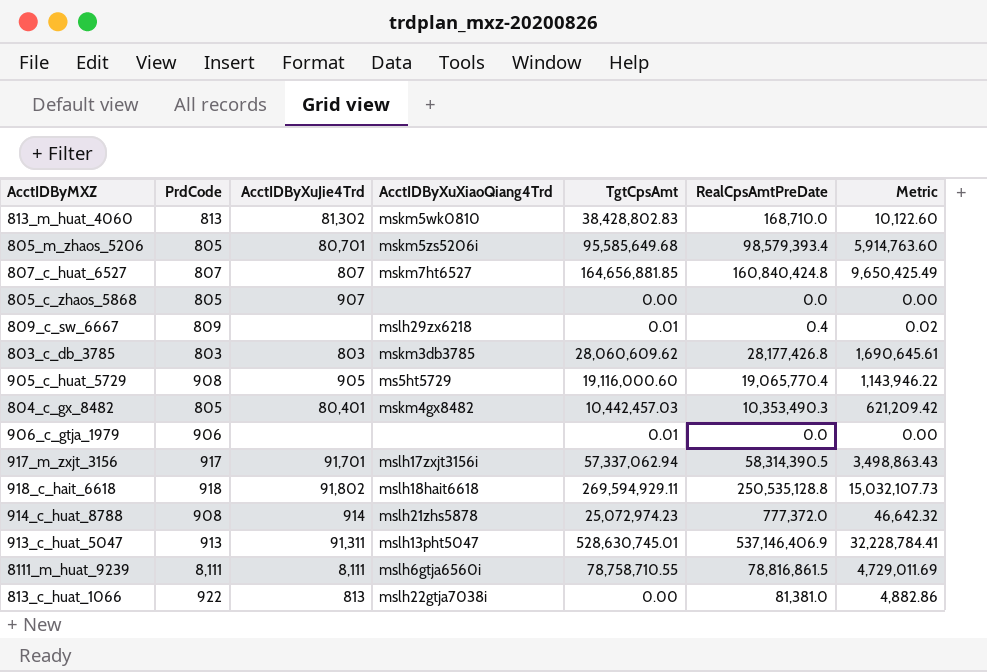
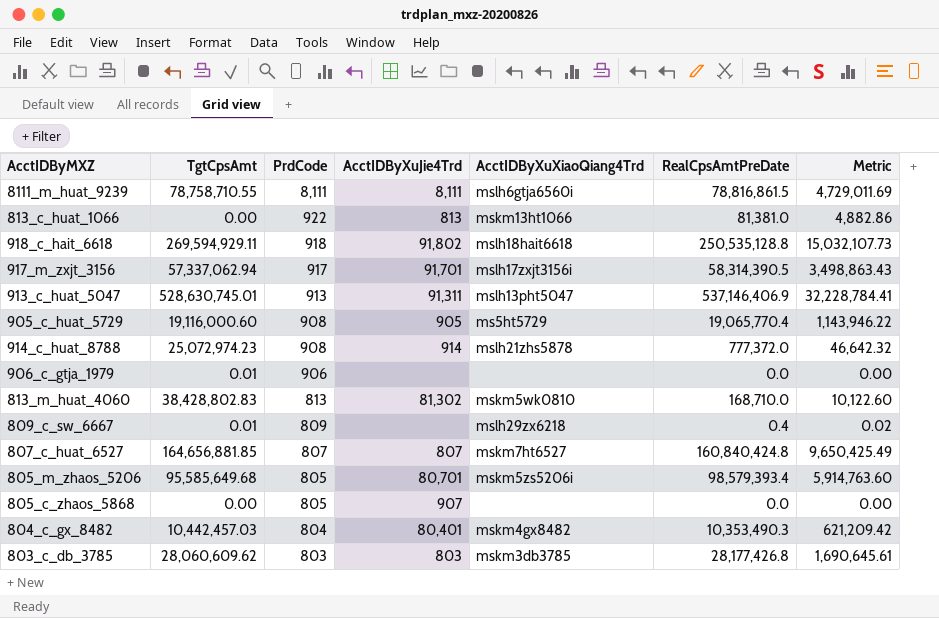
row order: none -> PrdCode descending
column TgtCpsAmt | position: 5 -> 2
813_c_huat_1066 | AcctIDByXuXiaoQiang4Trd: mslh22gtja7038i -> mskm13ht1066
804_c_gx_8482 | PrdCode: 805 -> 804

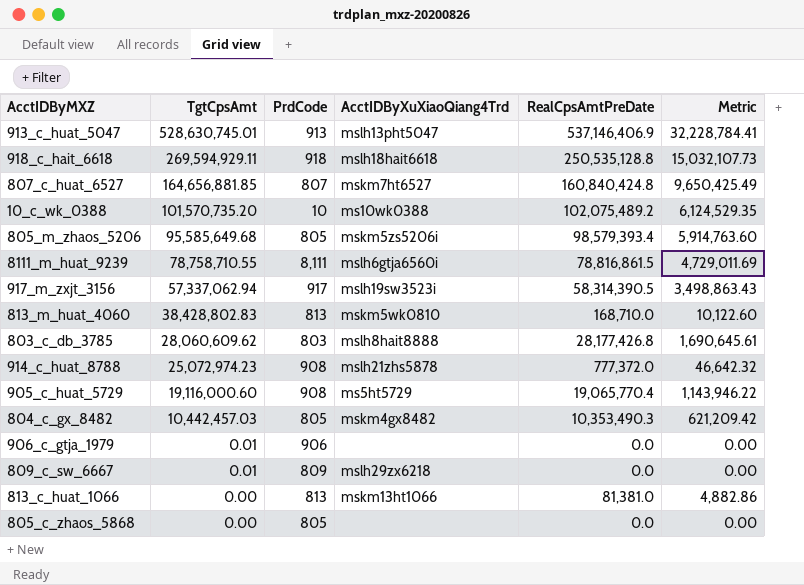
row order: PrdCode descending -> TgtCpsAmt descending
column AcctIDByXuJie4Trd | position: 4 -> none
row 10_c_wk_0388: none -> 101,570,735.20 | 10 | ms10wk0388 | 102,075,489.2 | 6,124,529.35
917_m_zxjt_3156 | AcctIDByXuXiaoQiang4Trd: mslh17zxjt3156i -> mslh19sw3523i
803_c_db_3785 | AcctIDByXuXiaoQiang4Trd: mskm3db3785 -> mslh8hait8888
804_c_gx_8482 | PrdCode: 804 -> 805
809_c_sw_6667 | RealCpsAmtPreDate: 0.4 -> 0.0
809_c_sw_6667 | Metric: 0.02 -> 0.00
813_c_huat_1066 | PrdCode: 922 -> 813

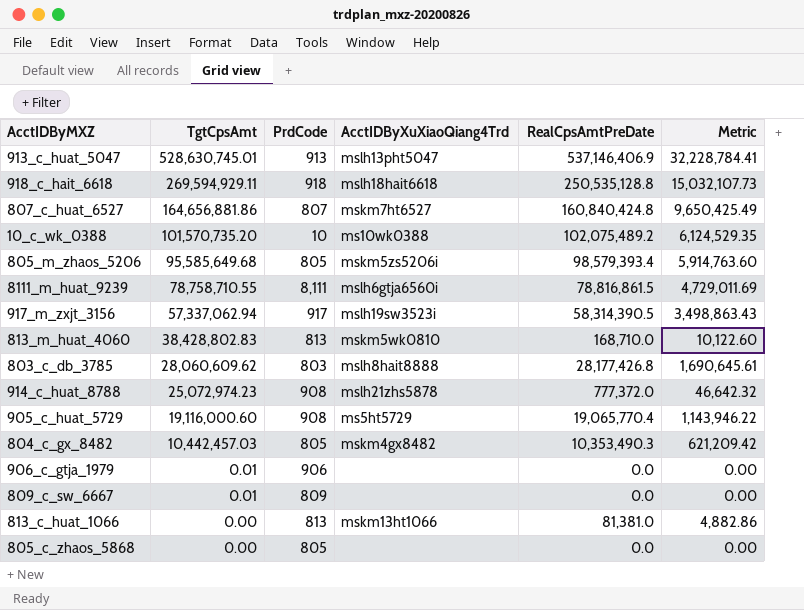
807_c_huat_6527 | TgtCpsAmt: 164,656,881.85 -> 164,656,881.86
809_c_sw_6667 | AcctIDByXuXiaoQiang4Trd: mslh29zx6218 -> none

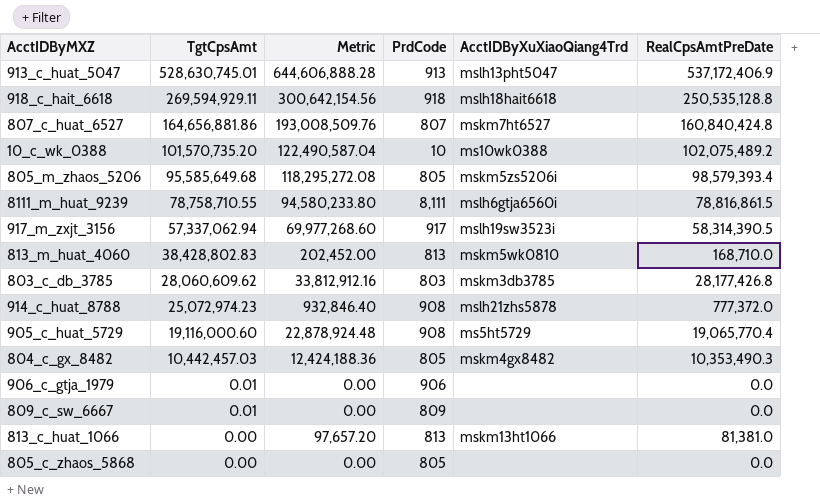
column Metric | formula: [RealCpsAmtPreDate] * 0.06 -> [RealCpsAmtPreDate] * 1.2
column Metric | position: 6 -> 3
913_c_huat_5047 | RealCpsAmtPreDate: 537,146,406.9 -> 537,172,406.9
803_c_db_3785 | AcctIDByXuXiaoQiang4Trd: mslh8hait8888 -> mskm3db3785

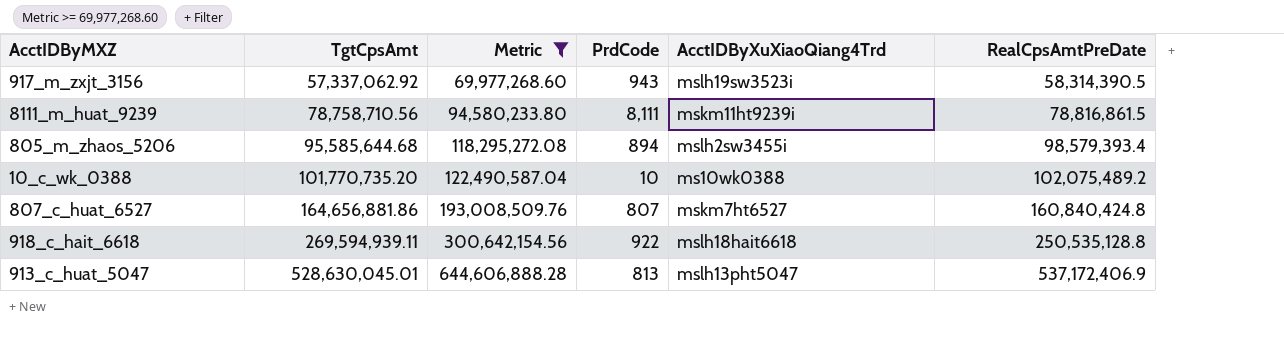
filter: none -> Metric >= 69,977,268.60
row order: TgtCpsAmt descending -> TgtCpsAmt ascending
917_m_zxjt_3156 | TgtCpsAmt: 57,337,062.94 -> 57,337,062.92
917_m_zxjt_3156 | PrdCode: 917 -> 943
8111_m_huat_9239 | TgtCpsAmt: 78,758,710.55 -> 78,758,710.56
8111_m_huat_9239 | AcctIDByXuXiaoQiang4Trd: mslh6gtja6560i -> mskm11ht9239i
805_m_zhaos_5206 | TgtCpsAmt: 95,585,649.68 -> 95,585,644.68
805_m_zhaos_5206 | PrdCode: 805 -> 894
805_m_zhaos_5206 | AcctIDByXuXiaoQiang4Trd: mskm5zs5206i -> mslh2sw3455i
10_c_wk_0388 | TgtCpsAmt: 101,570,735.20 -> 101,770,735.20
918_c_hait_6618 | TgtCpsAmt: 269,594,929.11 -> 269,594,939.11
918_c_hait_6618 | PrdCode: 918 -> 922
913_c_huat_5047 | TgtCpsAmt: 528,630,745.01 -> 528,630,045.01
913_c_huat_5047 | PrdCode: 913 -> 813

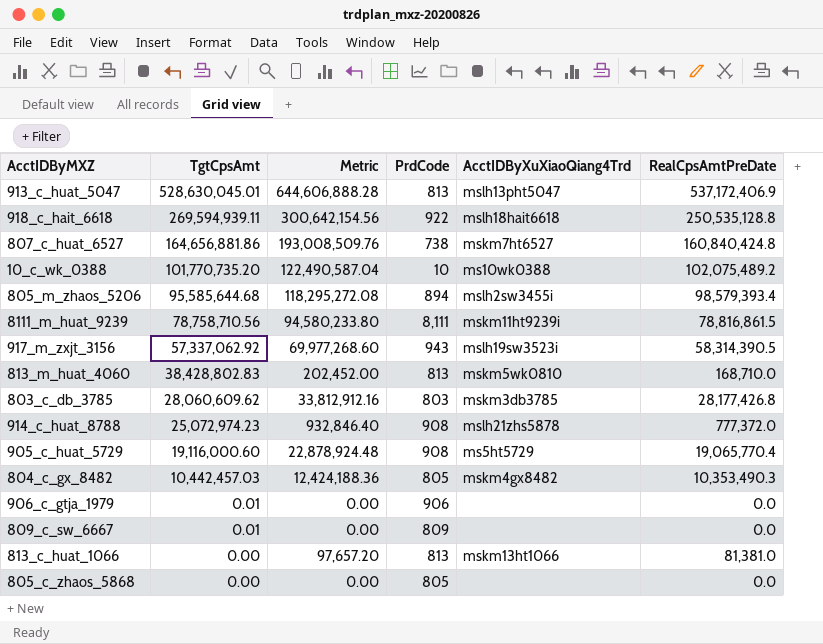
filter: Metric >= 69,977,268.60 -> none
row order: TgtCpsAmt ascending -> TgtCpsAmt descending
807_c_huat_6527 | PrdCode: 807 -> 738

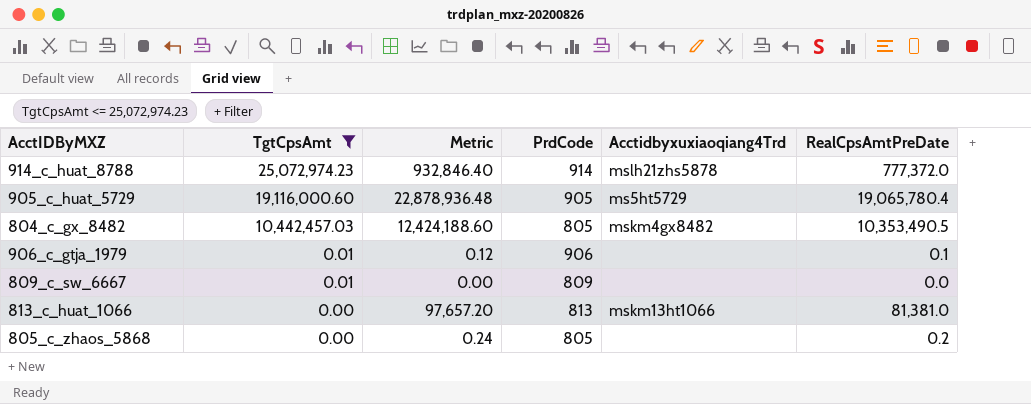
filter: none -> TgtCpsAmt <= 25,072,974.23
column name: AcctIDByXuXiaoQiang4Trd -> Acctidbyxuxiaoqiang4Trd
914_c_huat_8788 | PrdCode: 908 -> 914
905_c_huat_5729 | Metric: 22,878,924.48 -> 22,878,936.48
905_c_huat_5729 | PrdCode: 908 -> 905
905_c_huat_5729 | RealCpsAmtPreDate: 19,065,770.4 -> 19,065,780.4
804_c_gx_8482 | Metric: 12,424,188.36 -> 12,424,188.60
804_c_gx_8482 | RealCpsAmtPreDate: 10,353,490.3 -> 10,353,490.5
906_c_gtja_1979 | Metric: 0.00 -> 0.12
906_c_gtja_1979 | RealCpsAmtPreDate: 0.0 -> 0.1
805_c_zhaos_5868 | Metric: 0.00 -> 0.24
805_c_zhaos_5868 | RealCpsAmtPreDate: 0.0 -> 0.2

